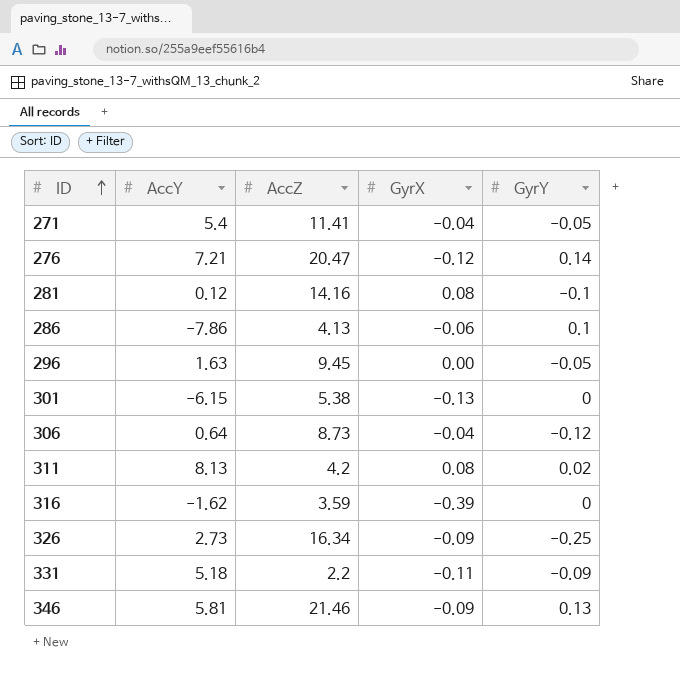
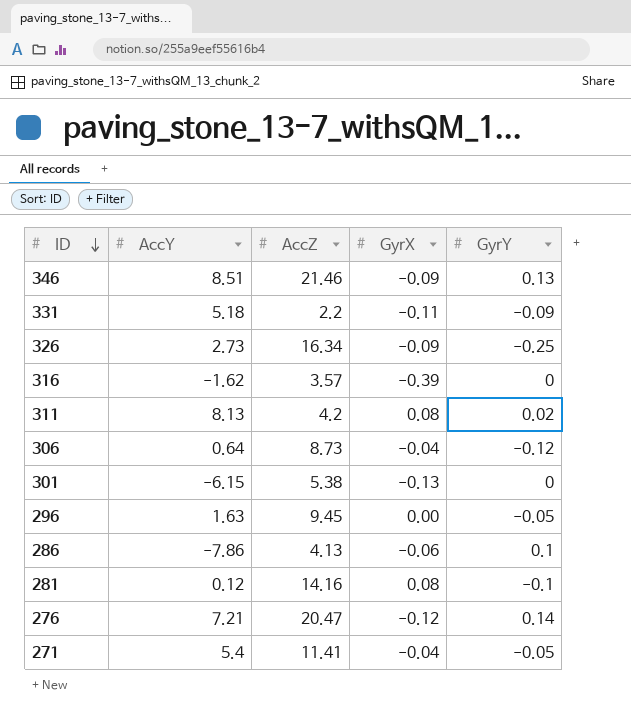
row order: ID ascending -> ID descending
346 | AccY: 5.81 -> 8.51
316 | AccZ: 3.59 -> 3.57

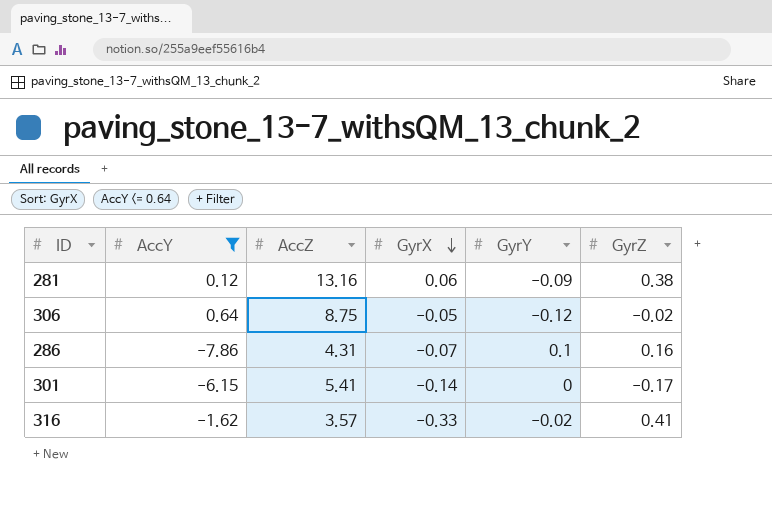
filter: none -> AccY <= 0.64
row order: ID descending -> GyrX descending
column GyrZ | position: none -> 6
281 | AccZ: 14.16 -> 13.16
281 | GyrX: 0.08 -> 0.06
281 | GyrY: -0.1 -> -0.09
306 | AccZ: 8.73 -> 8.75
306 | GyrX: -0.04 -> -0.05
286 | AccZ: 4.13 -> 4.31
286 | GyrX: -0.06 -> -0.07
301 | AccZ: 5.38 -> 5.41
301 | GyrX: -0.13 -> -0.14
316 | GyrX: -0.39 -> -0.33
316 | GyrY: 0 -> -0.02

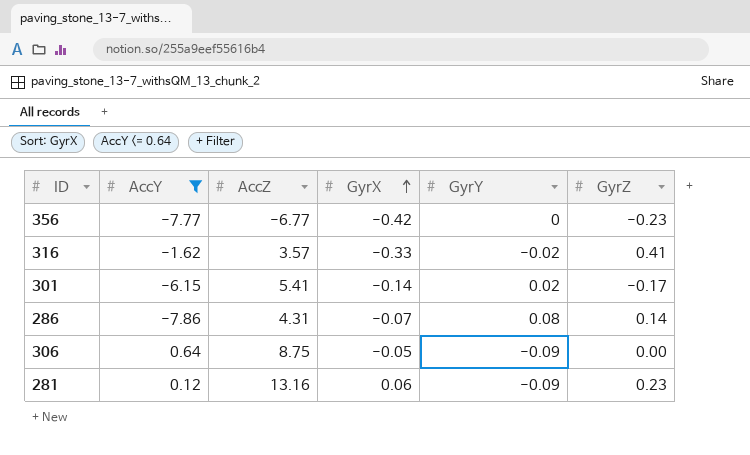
row order: GyrX descending -> GyrX ascending
row 356: none -> -7.77 | -6.77 | -0.42 | 0 | -0.23
301 | GyrY: 0 -> 0.02
286 | GyrY: 0.1 -> 0.08
286 | GyrZ: 0.16 -> 0.14
306 | GyrY: -0.12 -> -0.09
306 | GyrZ: -0.02 -> 0.00
281 | GyrZ: 0.38 -> 0.23

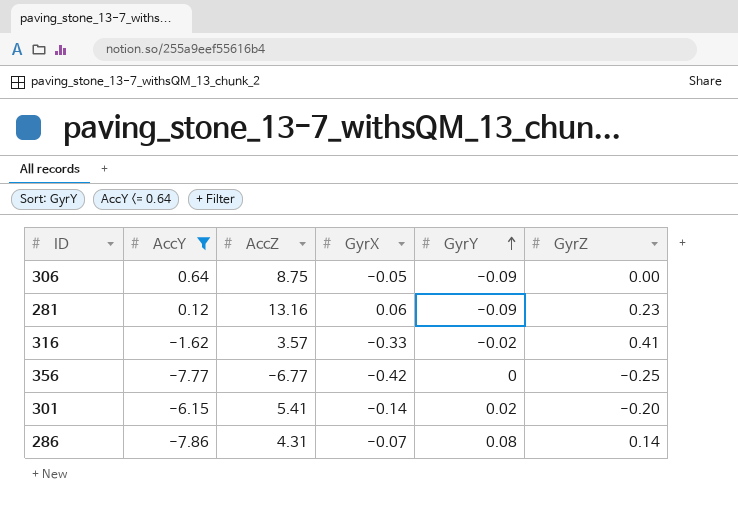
row order: GyrX ascending -> GyrY ascending
356 | GyrZ: -0.23 -> -0.25
301 | GyrZ: -0.17 -> -0.20

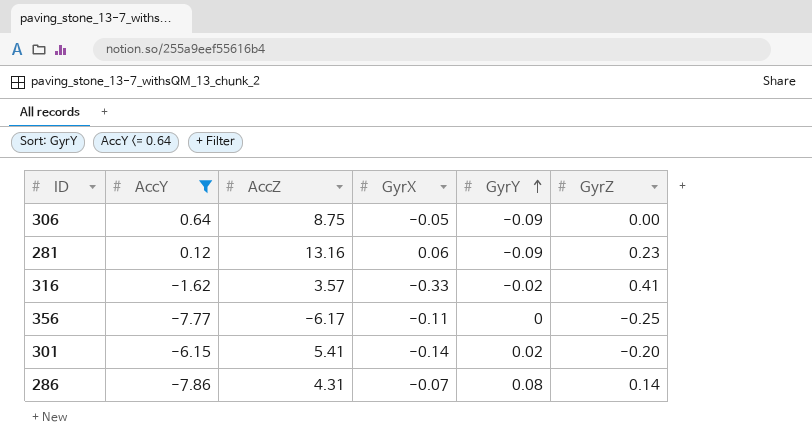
356 | AccZ: -6.77 -> -6.17
356 | GyrX: -0.42 -> -0.11

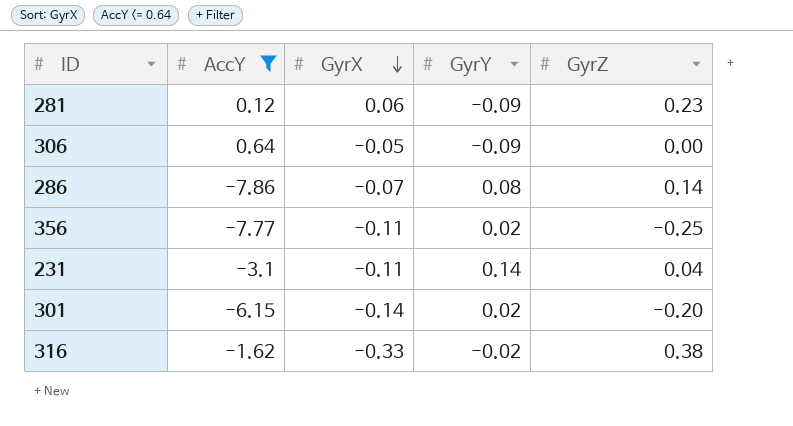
row order: GyrY ascending -> GyrX descending
column AccZ | position: 3 -> none
356 | GyrY: 0 -> 0.02
row 231: none -> -3.1 | -0.11 | 0.14 | 0.04
316 | GyrZ: 0.41 -> 0.38

